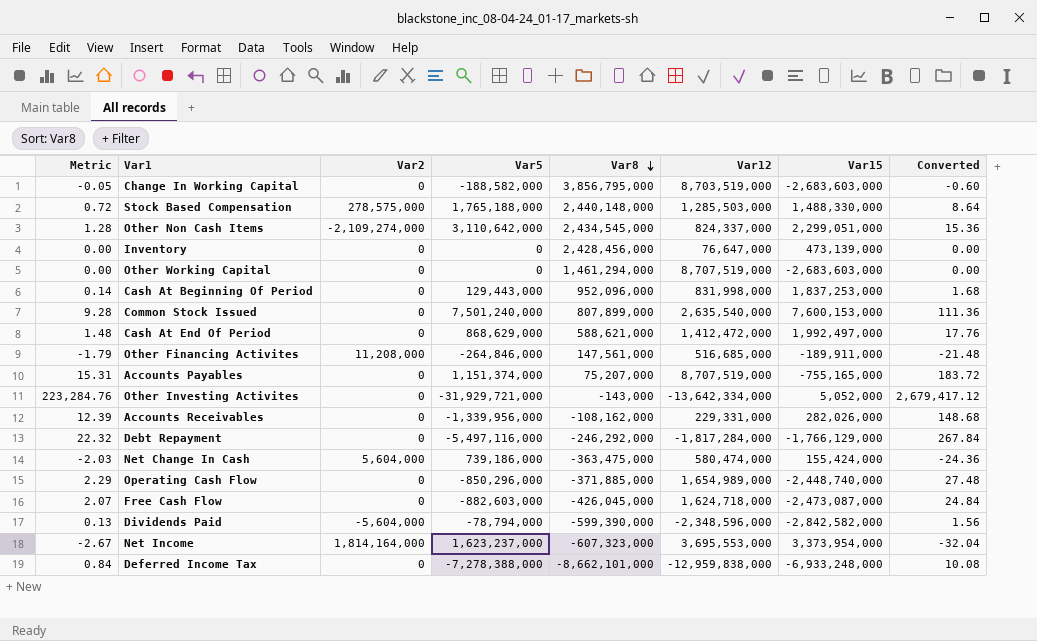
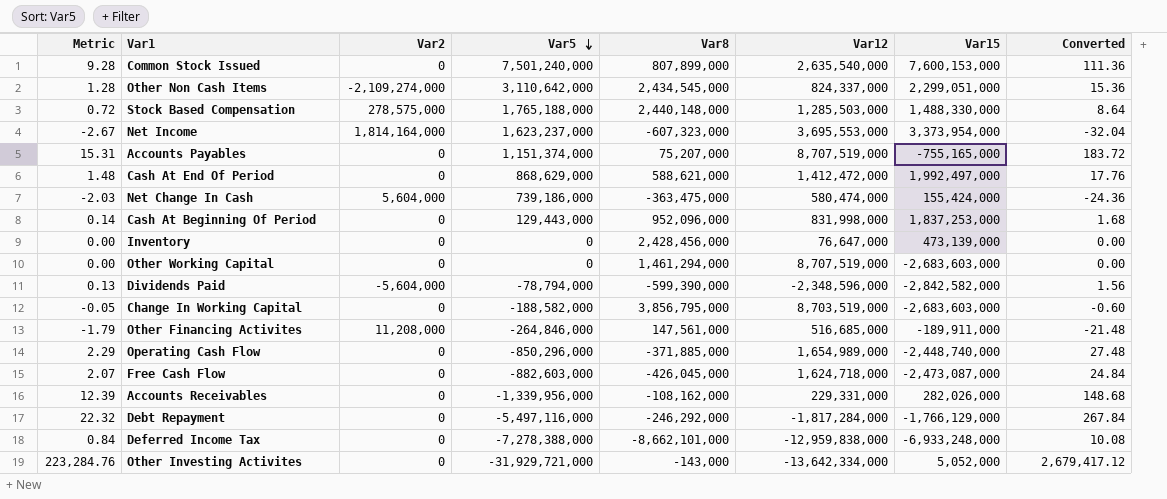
row order: Var8 descending -> Var5 descending

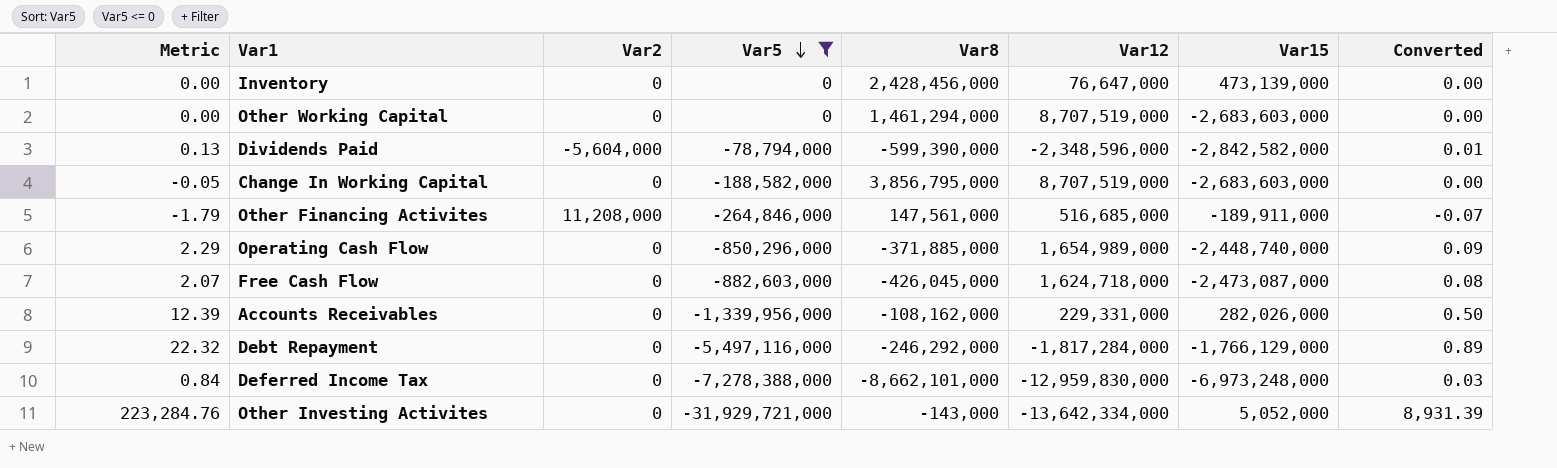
filter: none -> Var5 <= 0
column Converted | formula: [Metric] * 12 -> [Metric] * 0.04
Change In Working Capital | Var12: 8,703,519,000 -> 8,707,519,000
Deferred Income Tax | Var12: -12,959,838,000 -> -12,959,830,000
Deferred Income Tax | Var15: -6,933,248,000 -> -6,973,248,000

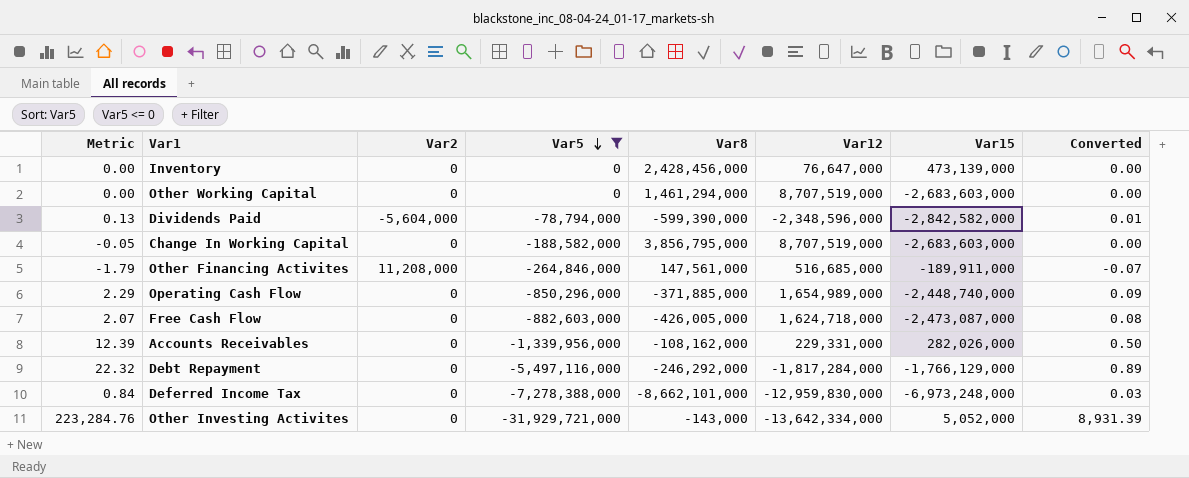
Free Cash Flow | Var8: -426,045,000 -> -426,005,000

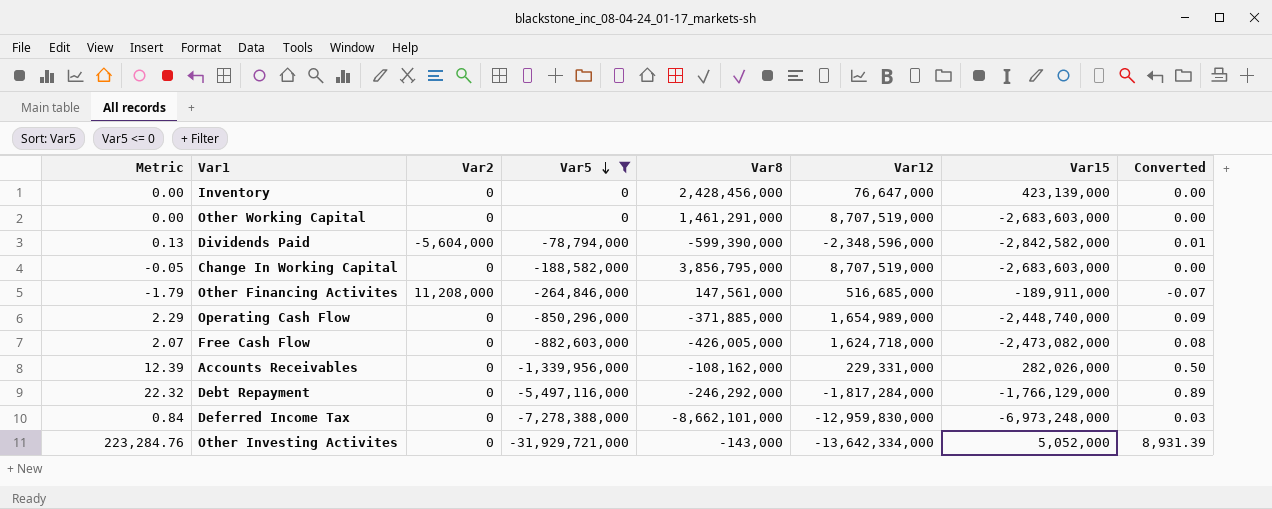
Inventory | Var15: 473,139,000 -> 423,139,000
Other Working Capital | Var8: 1,461,294,000 -> 1,461,291,000
Free Cash Flow | Var15: -2,473,087,000 -> -2,473,082,000

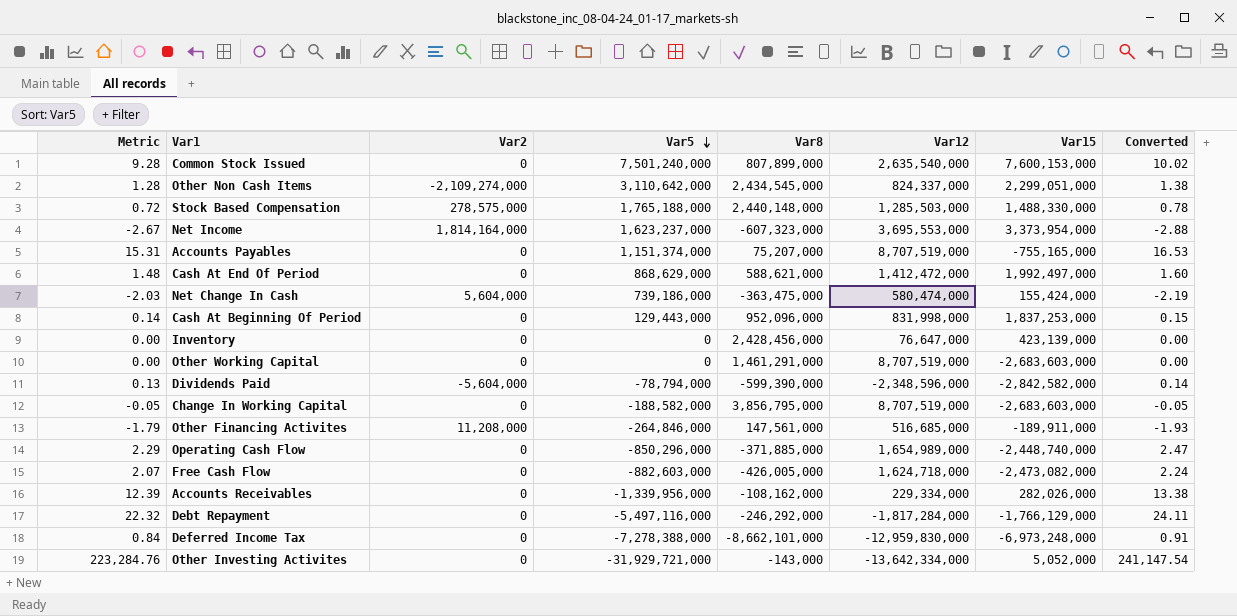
filter: Var5 <= 0 -> none
column Converted | formula: [Metric] * 0.04 -> [Metric] * 1.08
Accounts Receivables | Var12: 229,331,000 -> 229,334,000

